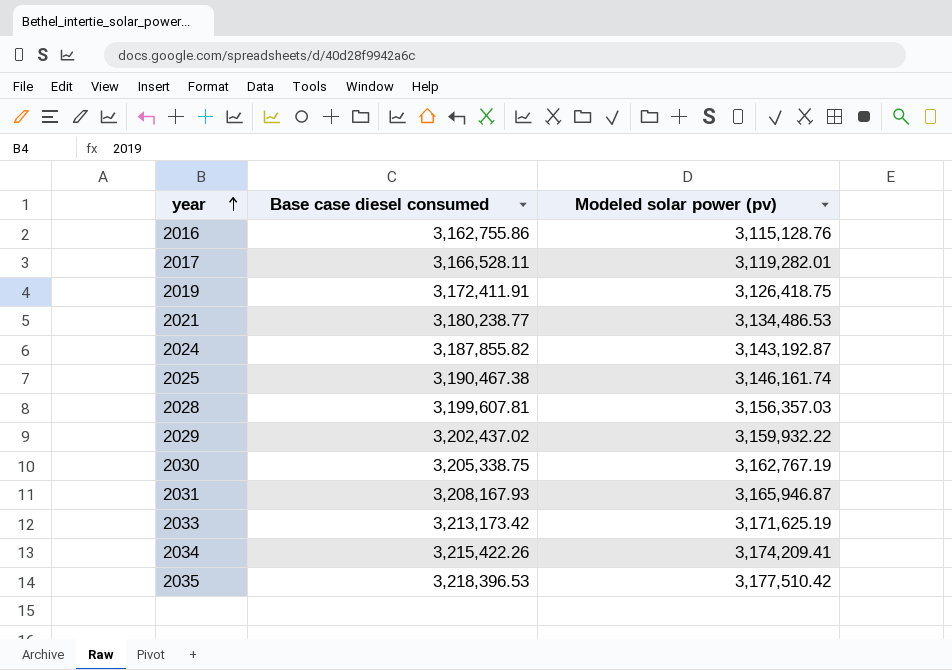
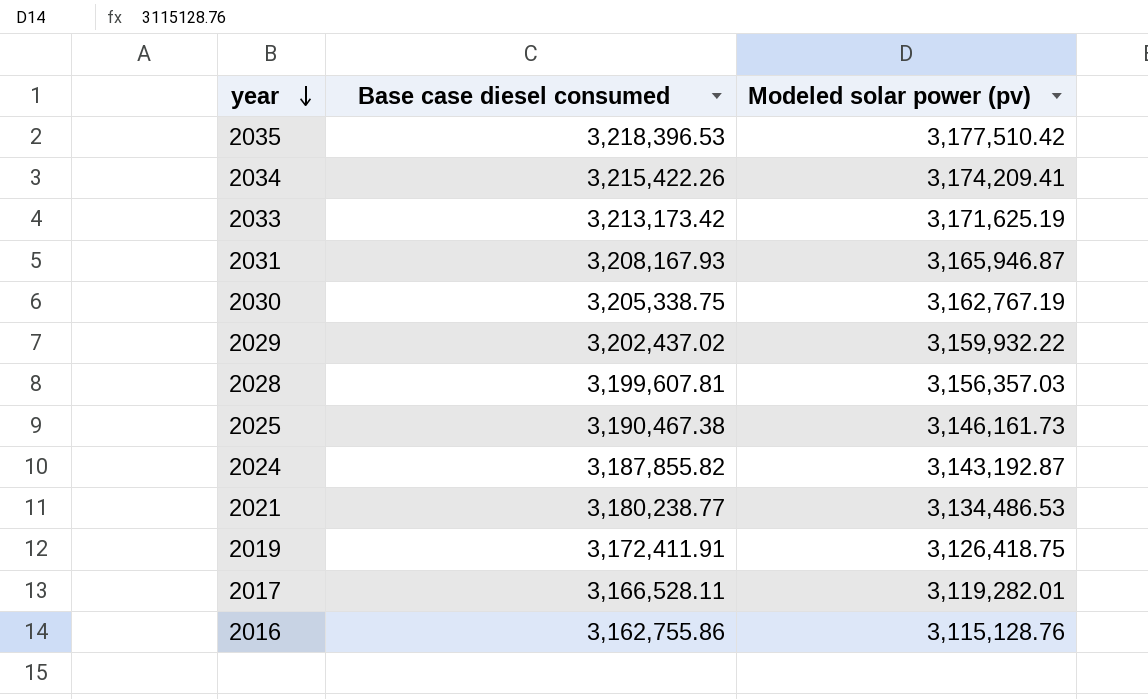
row order: year ascending -> year descending
2025 | Modeled solar power (pv): 3,146,161.74 -> 3,146,161.73

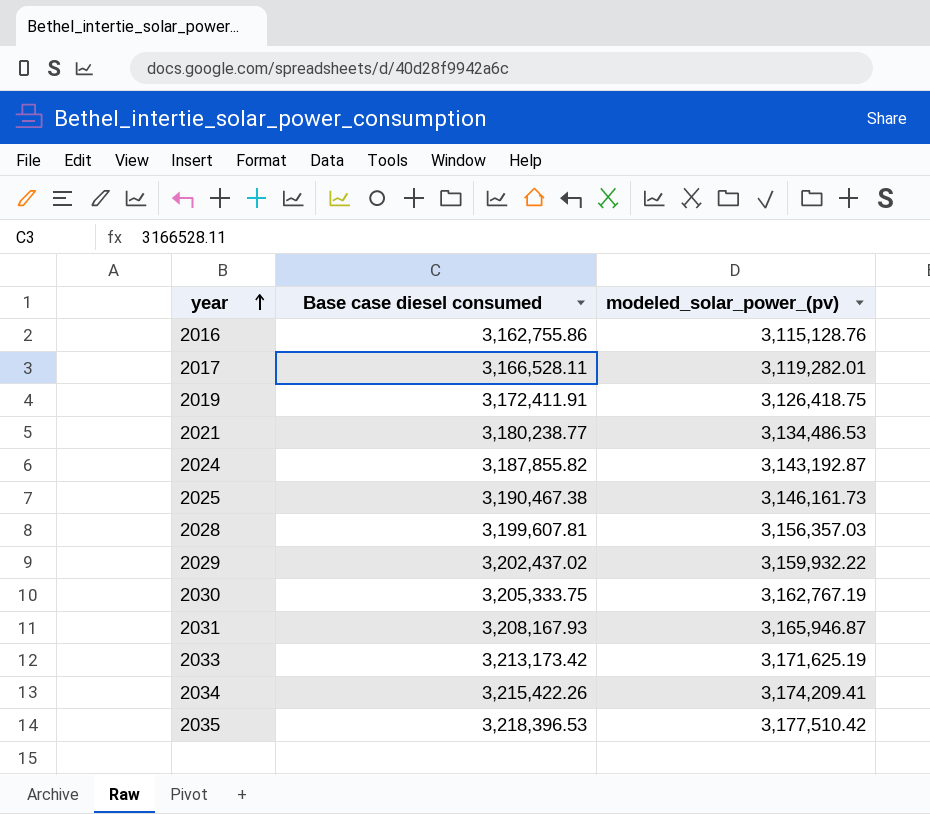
row order: year descending -> year ascending
column name: Modeled solar power (pv) -> modeled_solar_power_(pv)
2030 | Base case diesel consumed: 3,205,338.75 -> 3,205,333.75

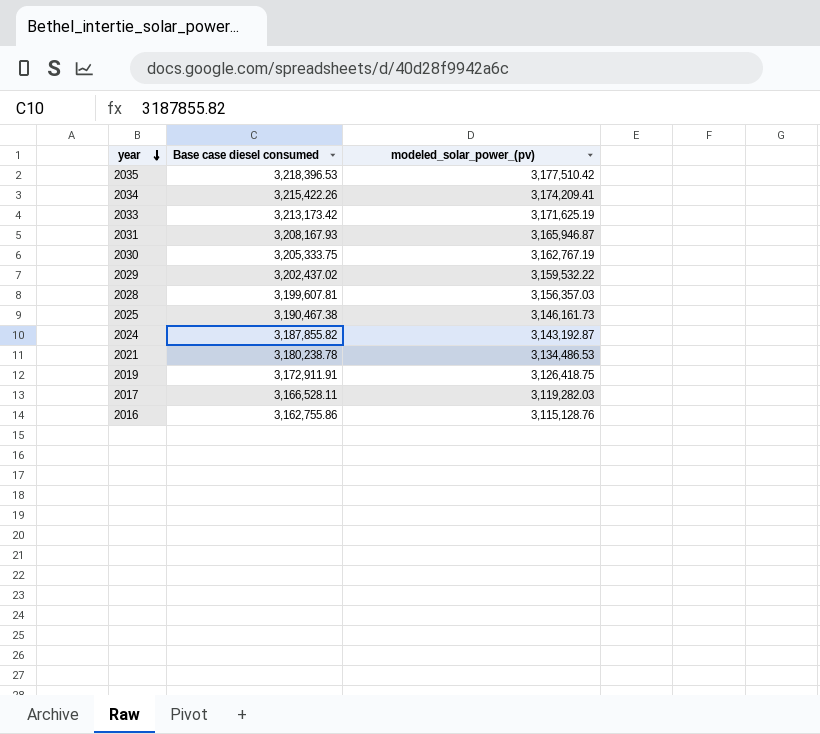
row order: year ascending -> year descending
2029 | modeled_solar_power_(pv): 3,159,932.22 -> 3,159,532.22
2021 | Base case diesel consumed: 3,180,238.77 -> 3,180,238.78
2019 | Base case diesel consumed: 3,172,411.91 -> 3,172,911.91
2017 | modeled_solar_power_(pv): 3,119,282.01 -> 3,119,282.03

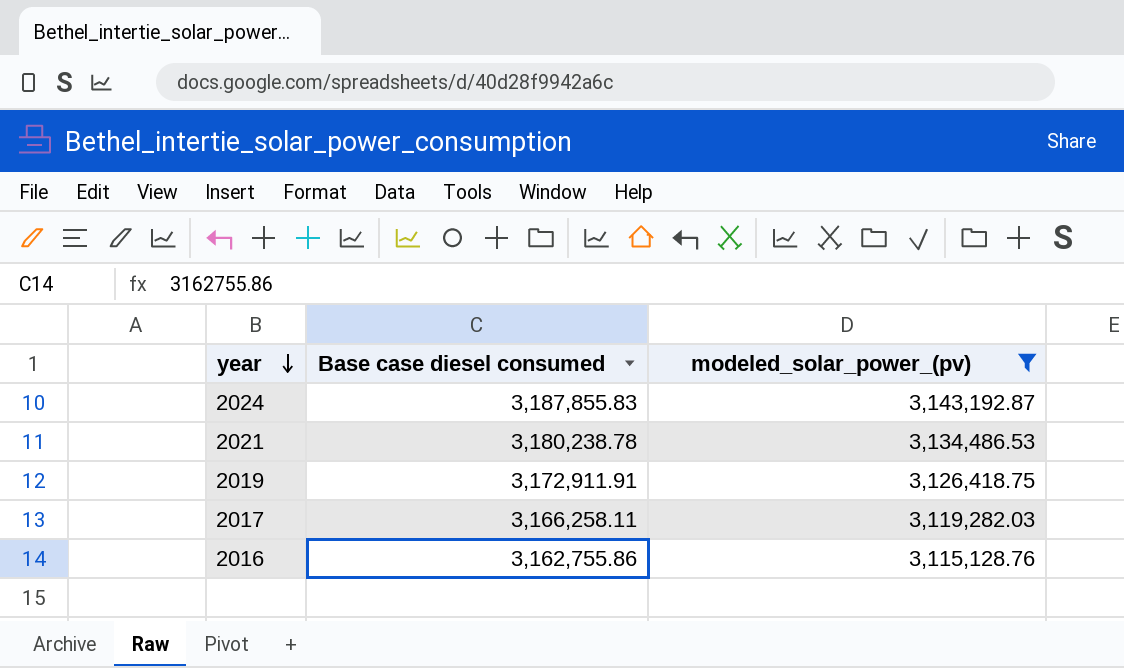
filter: none -> modeled_solar_power_(pv) <= 3,143,192.87
2024 | Base case diesel consumed: 3,187,855.82 -> 3,187,855.83
2017 | Base case diesel consumed: 3,166,528.11 -> 3,166,258.11

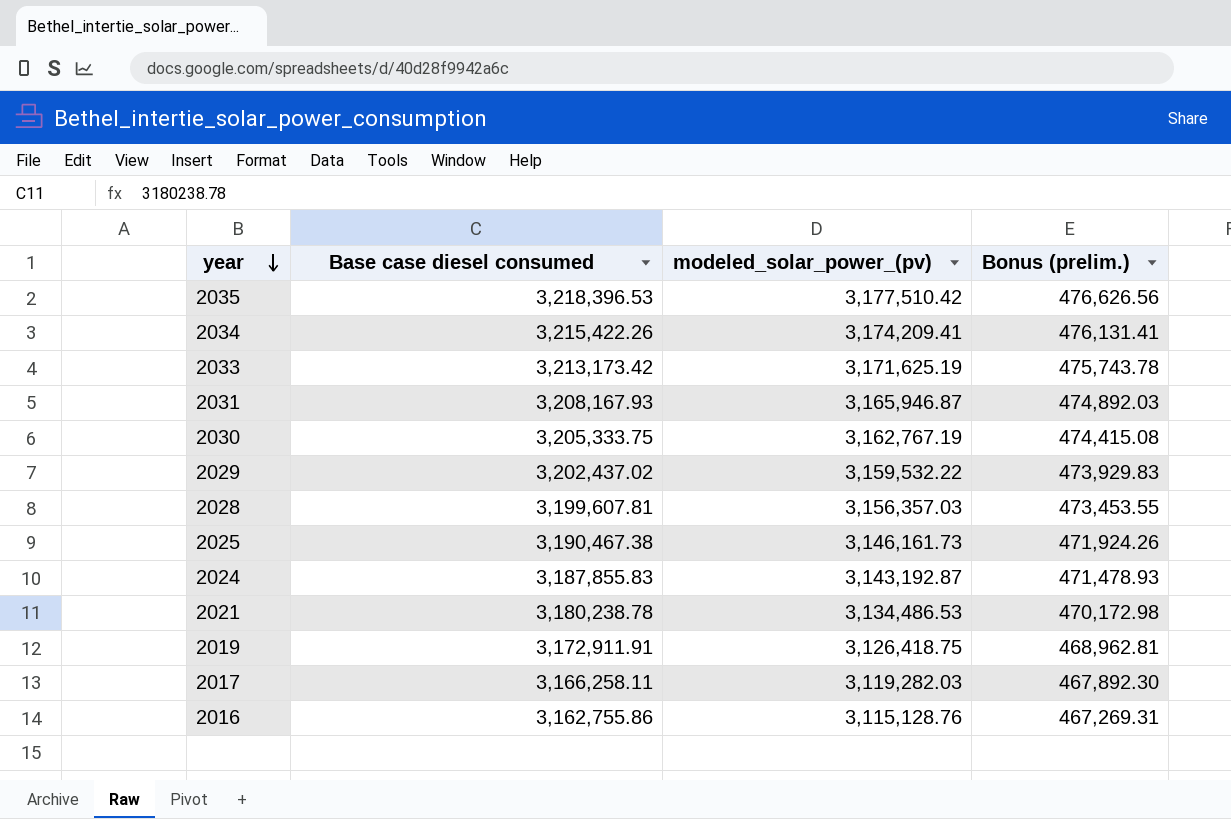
filter: modeled_solar_power_(pv) <= 3,143,192.87 -> none
column Bonus (prelim.) | formula: none -> [modeled_solar_power_(pv)] * 0.15

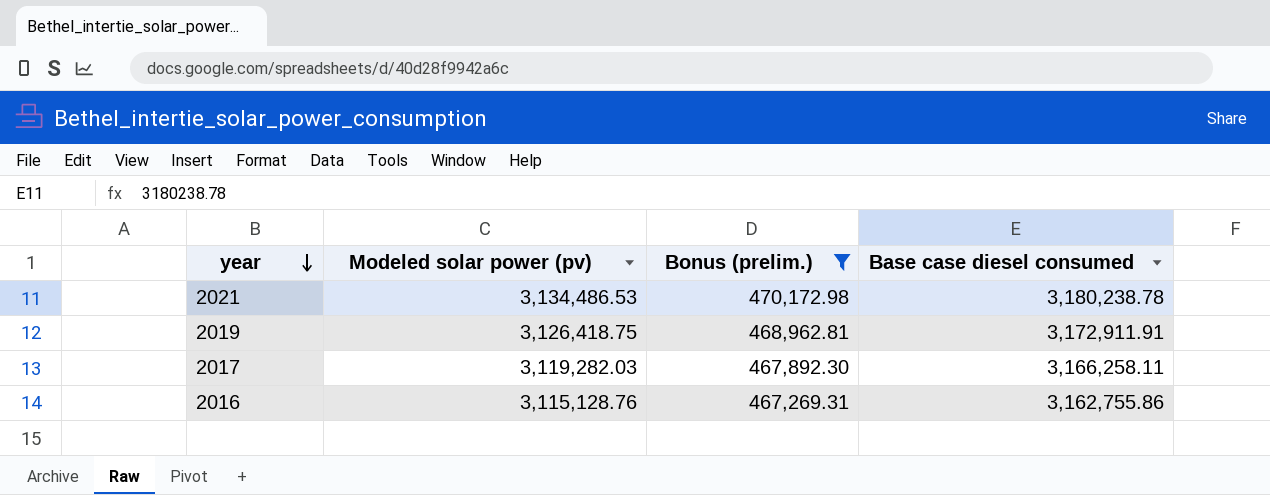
filter: none -> Bonus (prelim.) <= 470,172.98
column name: modeled_solar_power_(pv) -> Modeled solar power (pv)
column Base case diesel consumed | position: 2 -> 4

